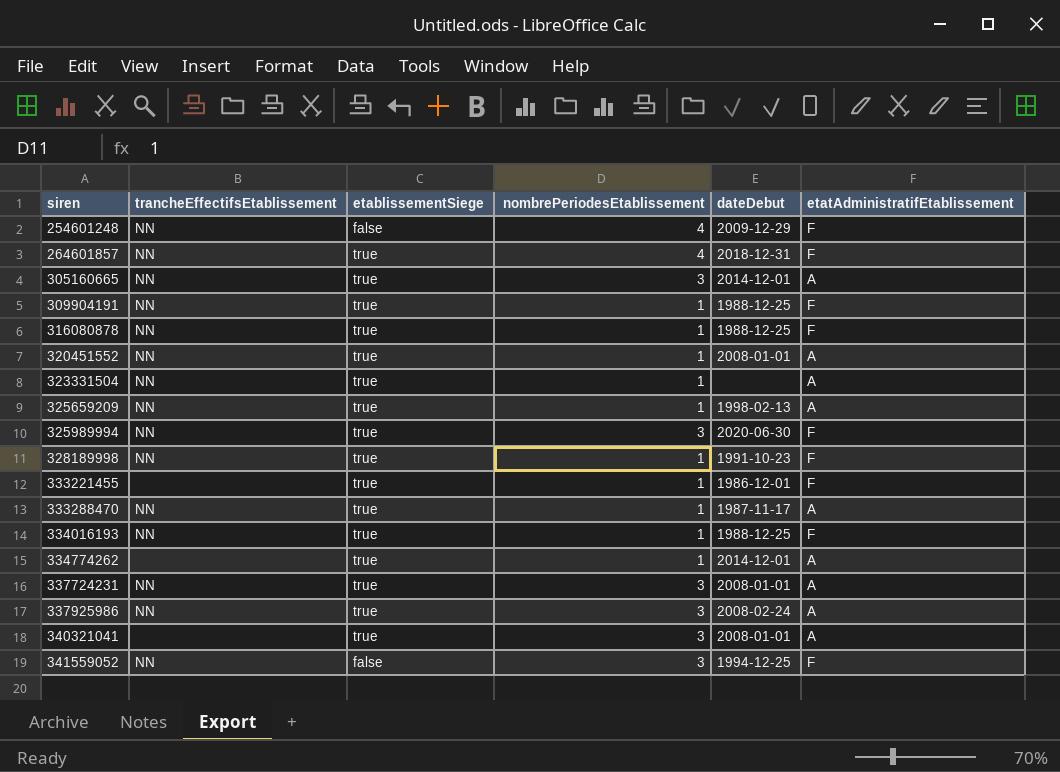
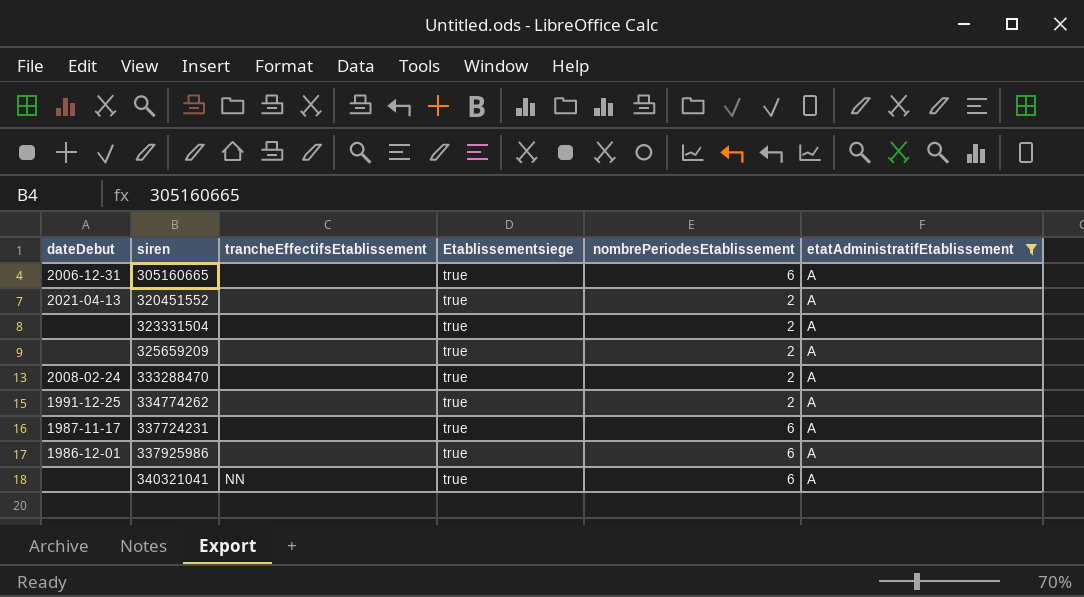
filter: none -> etatAdministratifEtablissement = A
column dateDebut | position: 5 -> 1
column name: etablissementSiege -> Etablissementsiege
305160665 | dateDebut: 2014-12-01 -> 2006-12-31
305160665 | trancheEffectifsEtablissement: NN -> none
305160665 | nombrePeriodesEtablissement: 3 -> 6
320451552 | dateDebut: 2008-01-01 -> 2021-04-13
320451552 | trancheEffectifsEtablissement: NN -> none
320451552 | nombrePeriodesEtablissement: 1 -> 2
323331504 | trancheEffectifsEtablissement: NN -> none
323331504 | nombrePeriodesEtablissement: 1 -> 2
325659209 | dateDebut: 1998-02-13 -> none
325659209 | trancheEffectifsEtablissement: NN -> none
325659209 | nombrePeriodesEtablissement: 1 -> 2
333288470 | dateDebut: 1987-11-17 -> 2008-02-24
333288470 | trancheEffectifsEtablissement: NN -> none
333288470 | nombrePeriodesEtablissement: 1 -> 2
334774262 | dateDebut: 2014-12-01 -> 1991-12-25
334774262 | nombrePeriodesEtablissement: 1 -> 2
337724231 | dateDebut: 2008-01-01 -> 1987-11-17
337724231 | trancheEffectifsEtablissement: NN -> none
337724231 | nombrePeriodesEtablissement: 3 -> 6
337925986 | dateDebut: 2008-02-24 -> 1986-12-01
337925986 | trancheEffectifsEtablissement: NN -> none
337925986 | nombrePeriodesEtablissement: 3 -> 6
340321041 | dateDebut: 2008-01-01 -> none
340321041 | trancheEffectifsEtablissement: none -> NN
340321041 | nombrePeriodesEtablissement: 3 -> 6

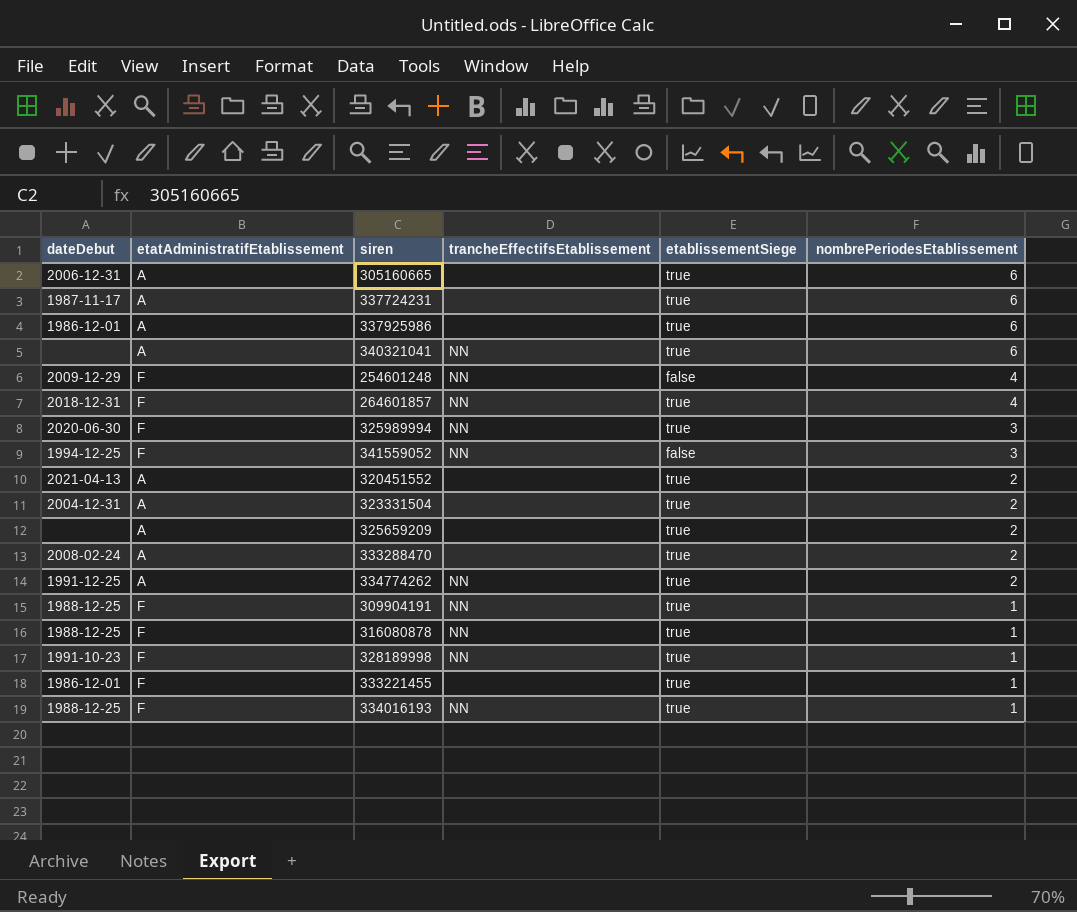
filter: etatAdministratifEtablissement = A -> none
row order: siren ascending -> nombrePeriodesEtablissement descending
column etatAdministratifEtablissement | position: 6 -> 2
column name: Etablissementsiege -> etablissementSiege
323331504 | dateDebut: none -> 2004-12-31
334774262 | trancheEffectifsEtablissement: none -> NN

